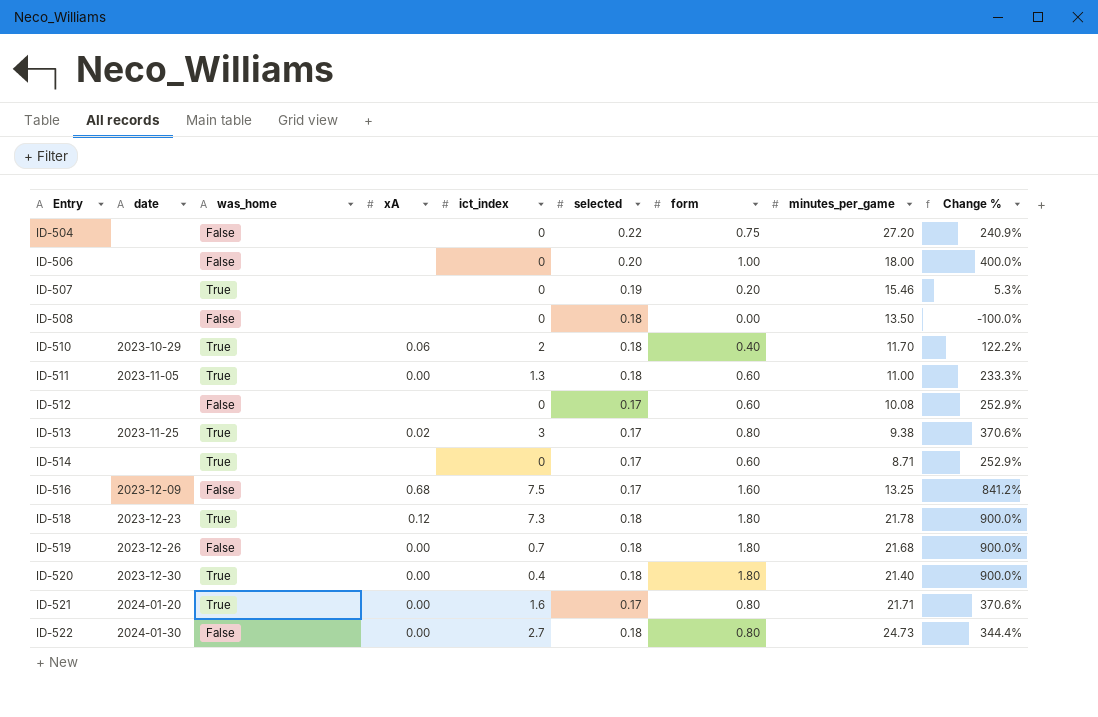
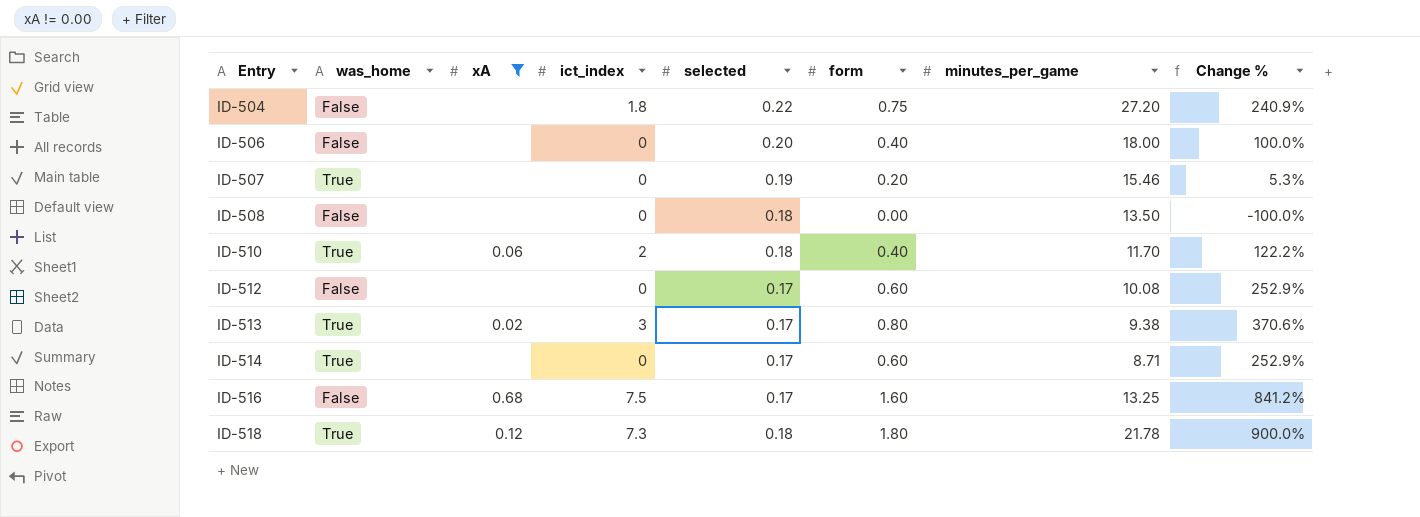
filter: none -> xA != 0.00
column date | position: 2 -> none
ID-504 | ict_index: 0 -> 1.8
ID-506 | form: 1.00 -> 0.40
ID-506 | Change %: 400.0% -> 100.0%

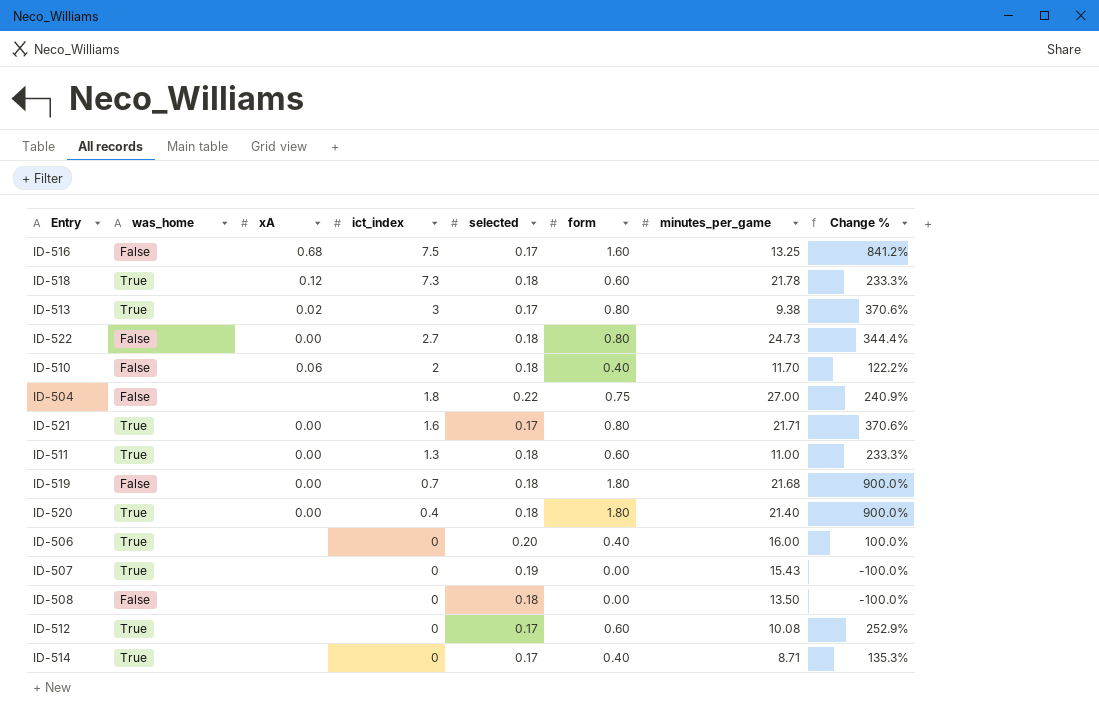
filter: xA != 0.00 -> none
row order: Entry ascending -> ict_index descending
ID-518 | form: 1.80 -> 0.60
ID-518 | Change %: 900.0% -> 233.3%
ID-510 | was_home: True -> False
ID-504 | minutes_per_game: 27.20 -> 27.00
ID-506 | was_home: False -> True
ID-506 | minutes_per_game: 18.00 -> 16.00
ID-507 | form: 0.20 -> 0.00
ID-507 | minutes_per_game: 15.46 -> 15.43
ID-507 | Change %: 5.3% -> -100.0%
ID-512 | was_home: False -> True
ID-514 | form: 0.60 -> 0.40
ID-514 | Change %: 252.9% -> 135.3%

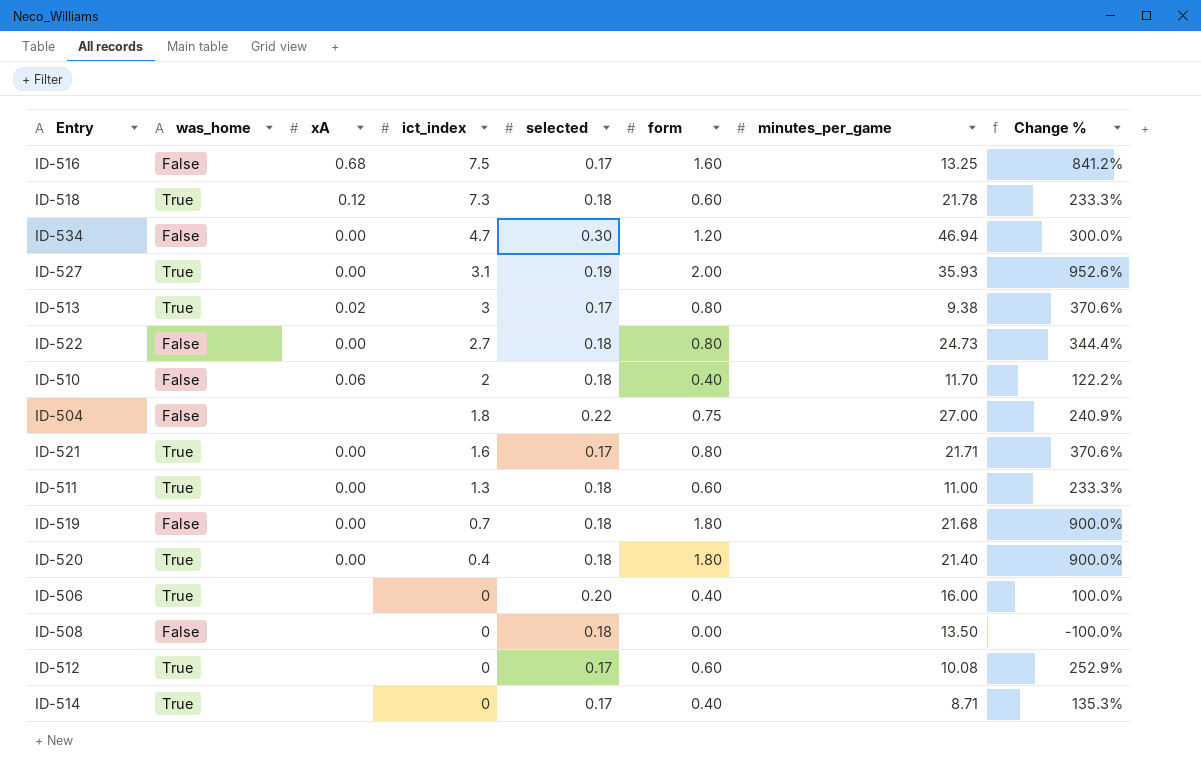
row ID-507: True | none | 0 | 0.19 | 0.00 | 15.43 | -100.0% -> none
row ID-534: none -> False | 0.00 | 4.7 | 0.30 | 1.20 | 46.94 | 300.0%
row ID-527: none -> True | 0.00 | 3.1 | 0.19 | 2.00 | 35.93 | 952.6%

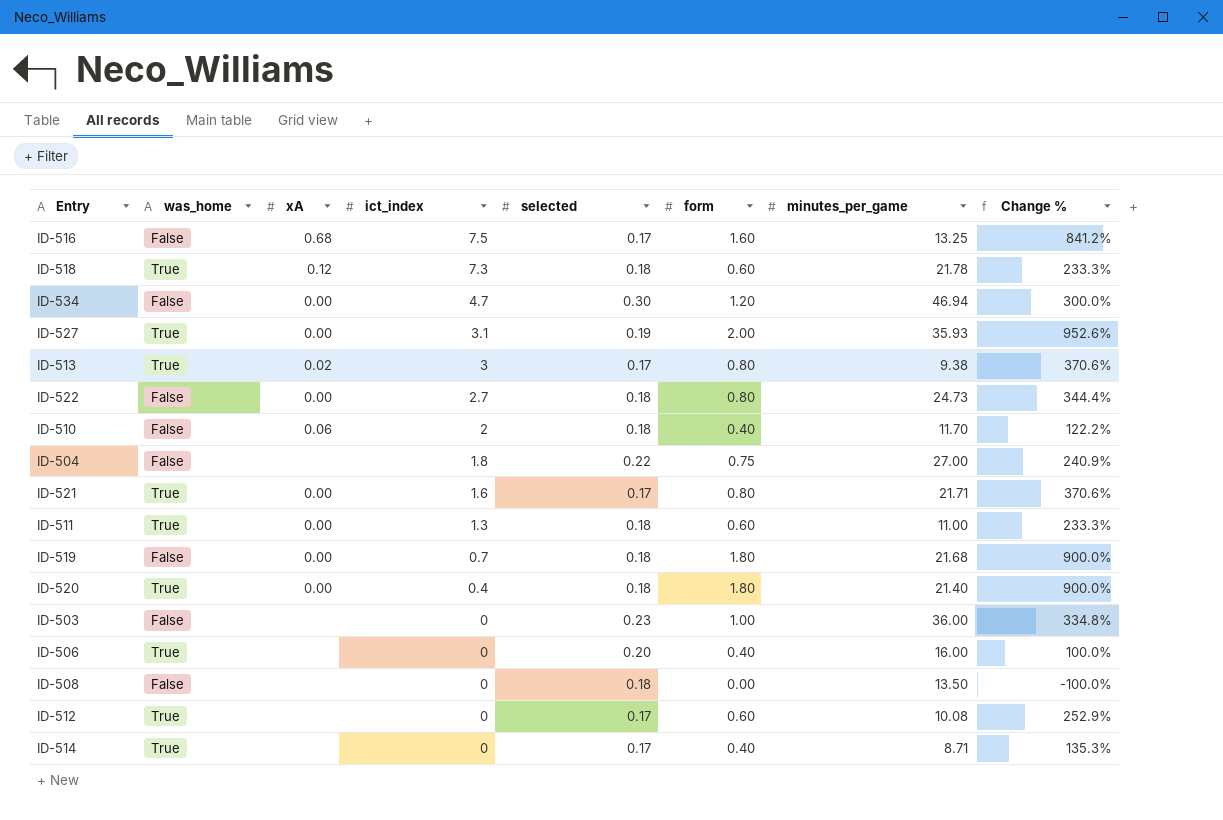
row ID-503: none -> False | none | 0 | 0.23 | 1.00 | 36.00 | 334.8%

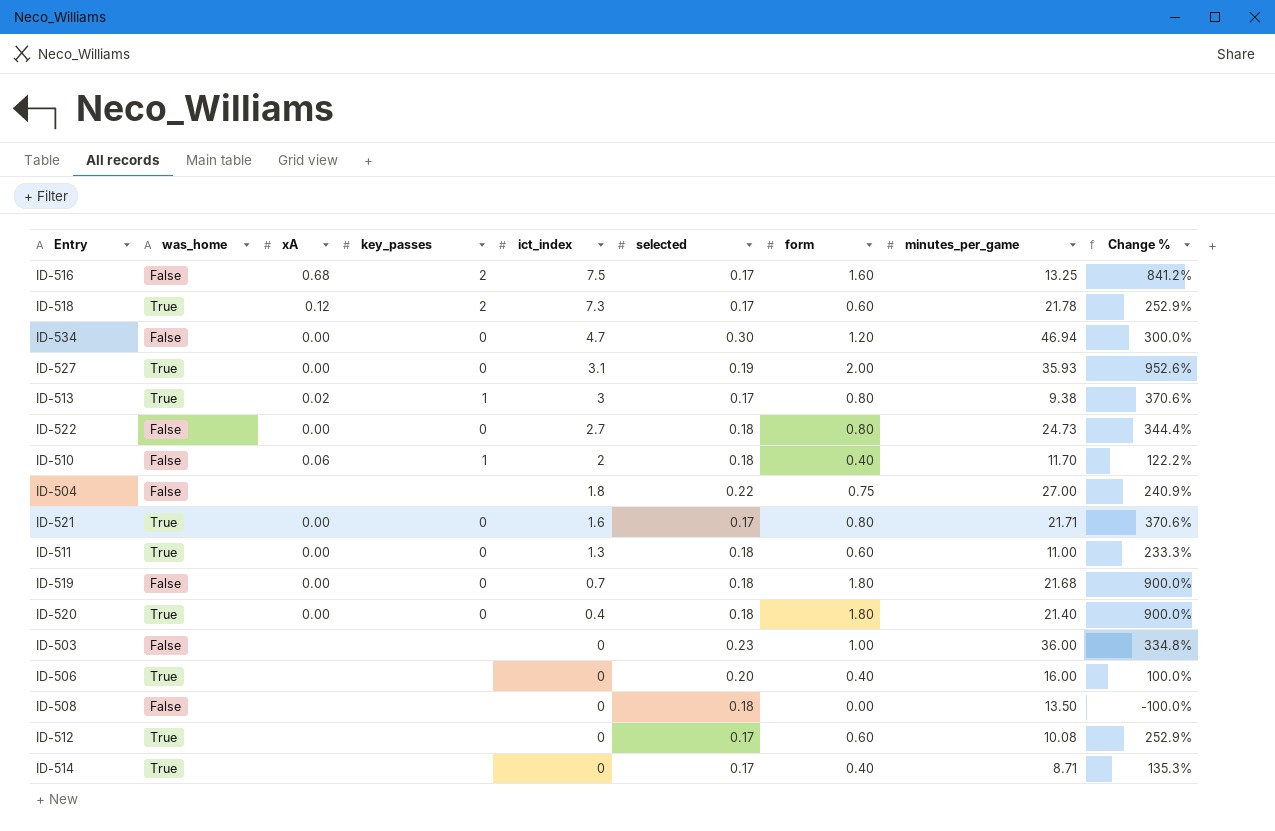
column key_passes | position: none -> 4
ID-518 | selected: 0.18 -> 0.17
ID-518 | Change %: 233.3% -> 252.9%

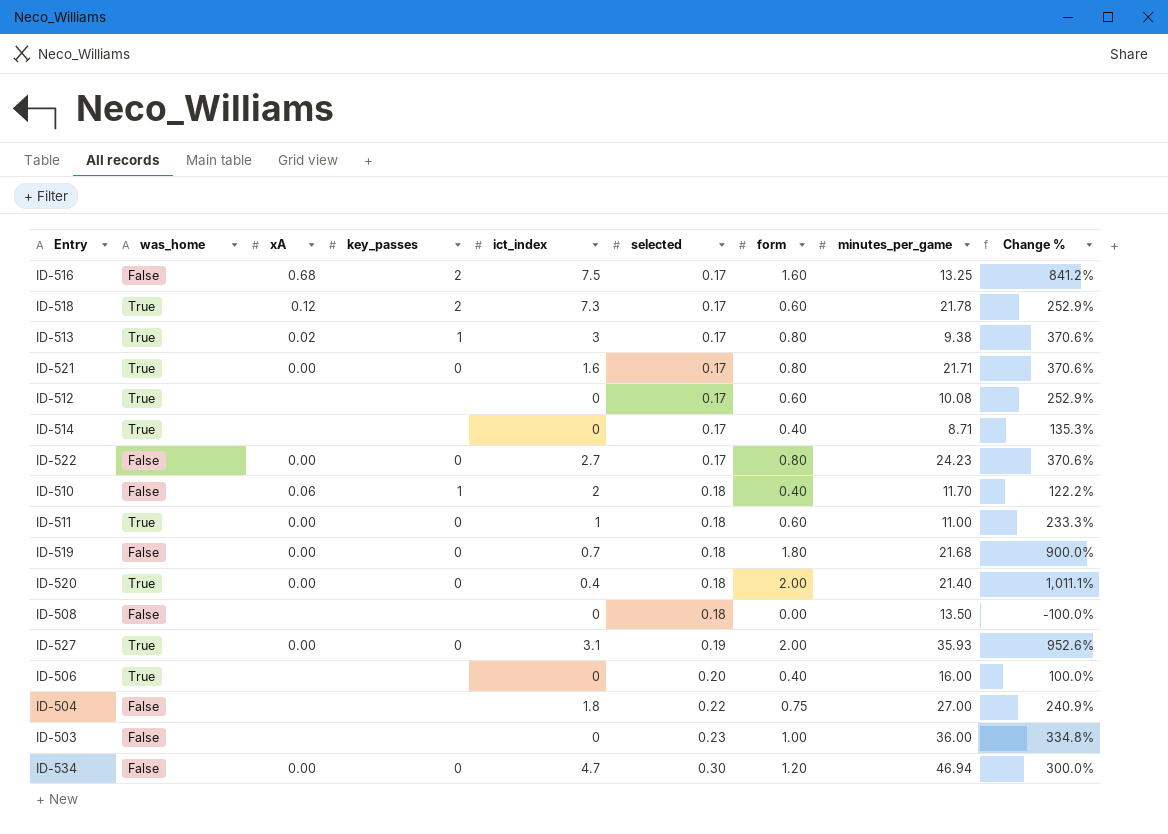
row order: ict_index descending -> selected ascending
ID-522 | selected: 0.18 -> 0.17
ID-522 | minutes_per_game: 24.73 -> 24.23
ID-522 | Change %: 344.4% -> 370.6%
ID-511 | ict_index: 1.3 -> 1
ID-520 | form: 1.80 -> 2.00
ID-520 | Change %: 900.0% -> 1,011.1%

